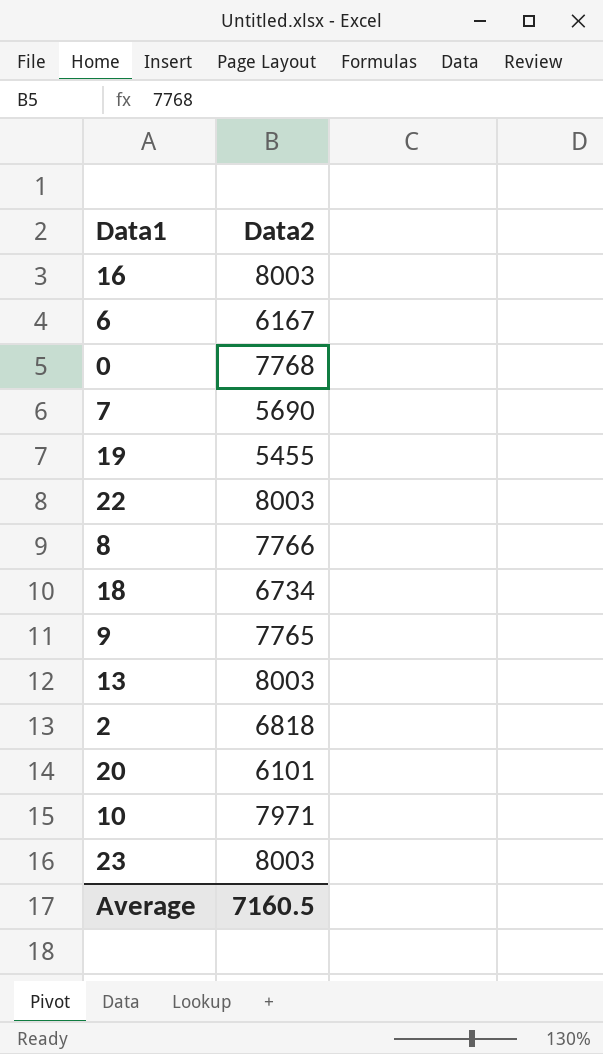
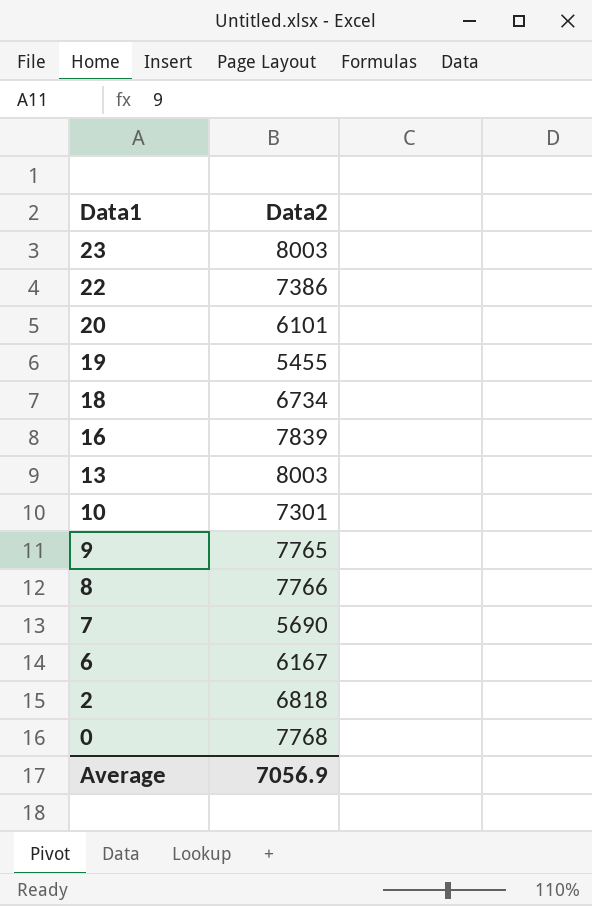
row order: none -> Data1 descending
22 | Data2: 8003 -> 7386
16 | Data2: 8003 -> 7839
10 | Data2: 7971 -> 7301
Average | Data2: 7160.5 -> 7056.9

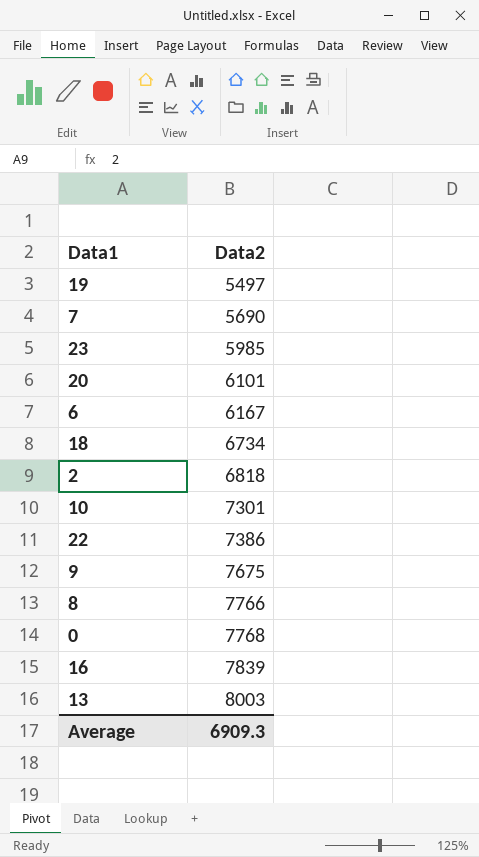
row order: Data1 descending -> Data2 ascending
19 | Data2: 5455 -> 5497
23 | Data2: 8003 -> 5985
9 | Data2: 7765 -> 7675
Average | Data2: 7056.9 -> 6909.3

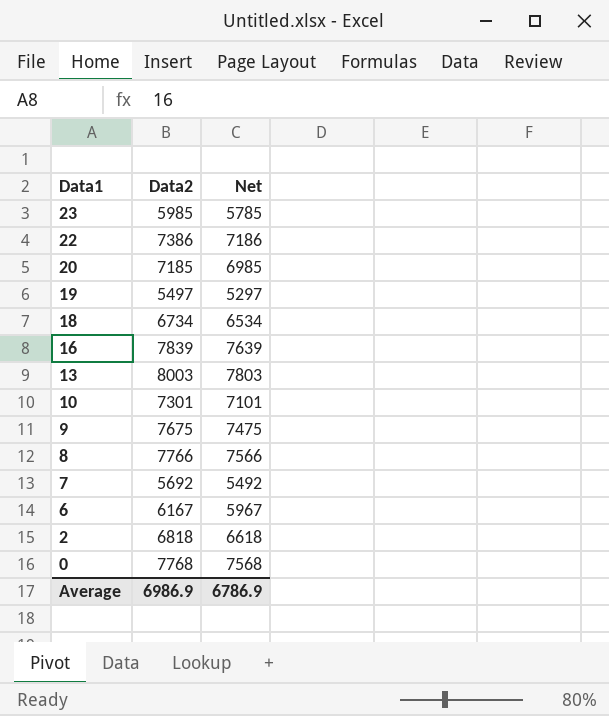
row order: Data2 ascending -> Data1 descending
column Net | formula: none -> [Data2] - 200
20 | Data2: 6101 -> 7185
7 | Data2: 5690 -> 5692
Average | Data2: 6909.3 -> 6986.9

